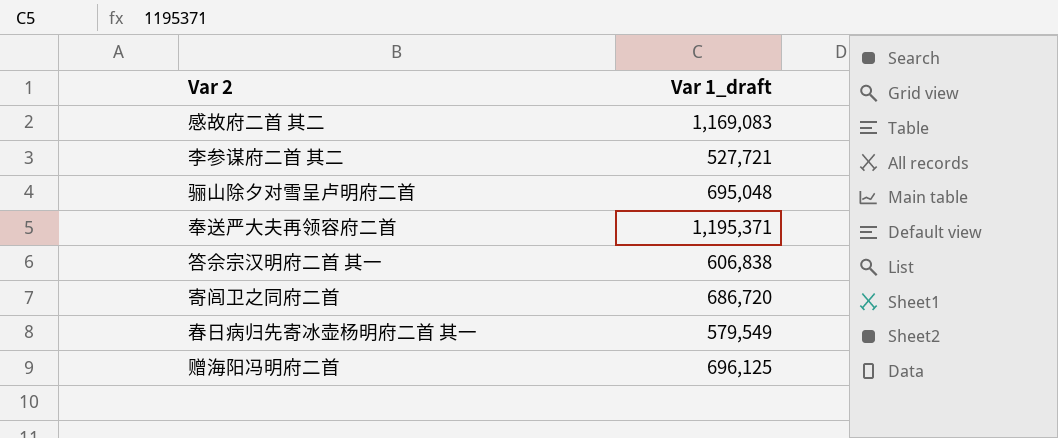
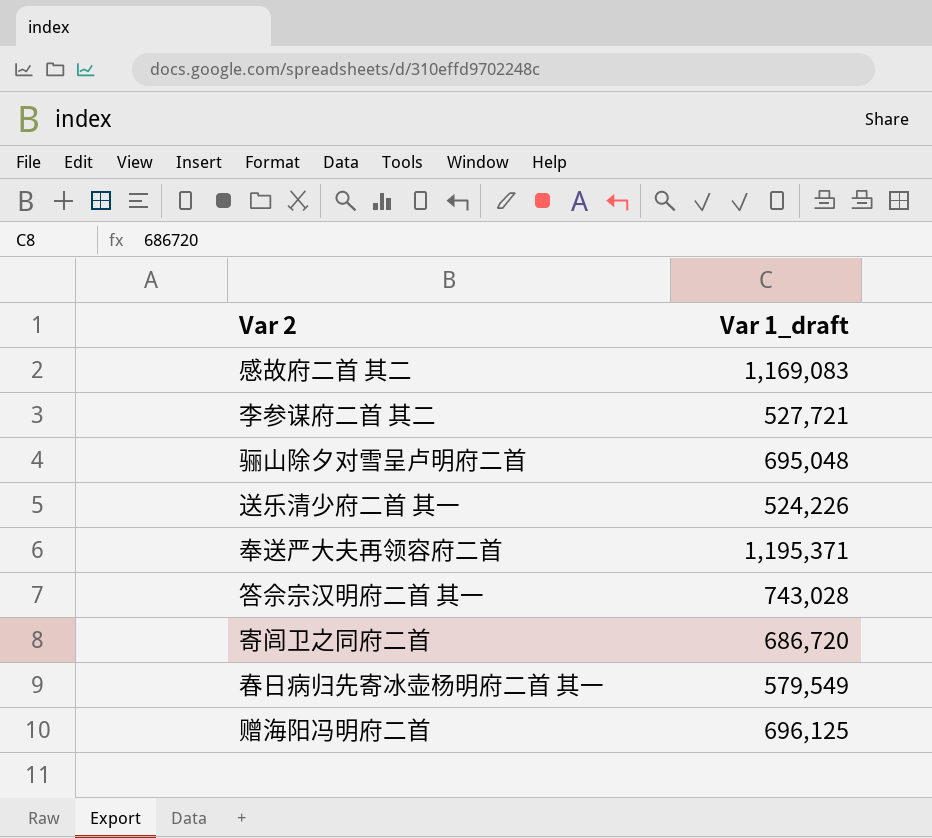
row 送乐清少府二首 其一: none -> 524,226
答佘宗汉明府二首 其一 | Var 1_draft: 606,838 -> 743,028

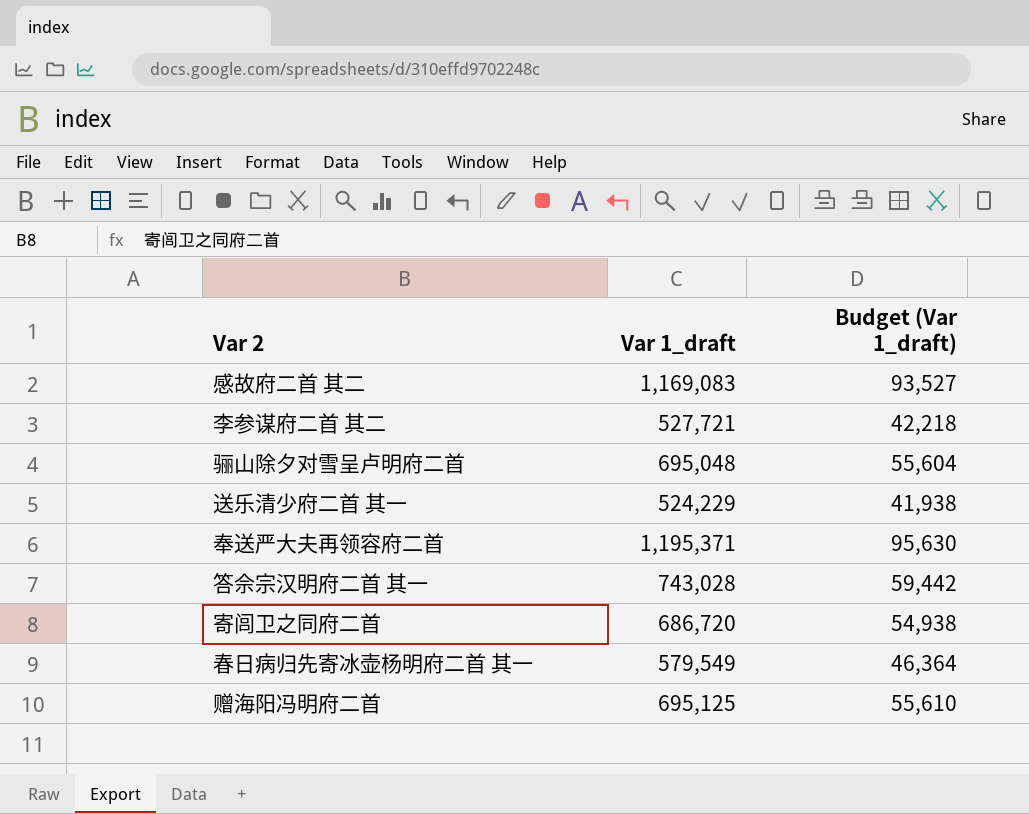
column Budget (Var 1_draft) | formula: none -> [Var 1_draft] * 0.08
送乐清少府二首 其一 | Var 1_draft: 524,226 -> 524,229
赠海阳冯明府二首 | Var 1_draft: 696,125 -> 695,125

